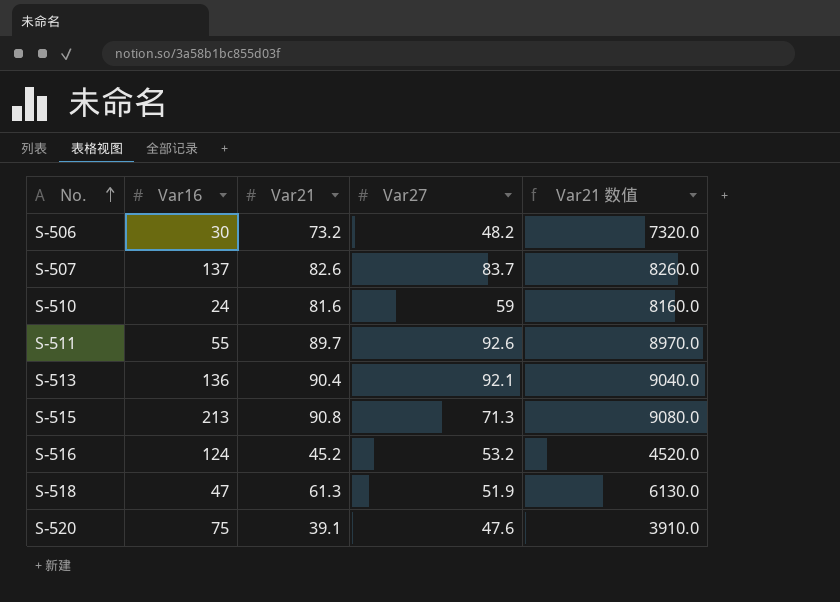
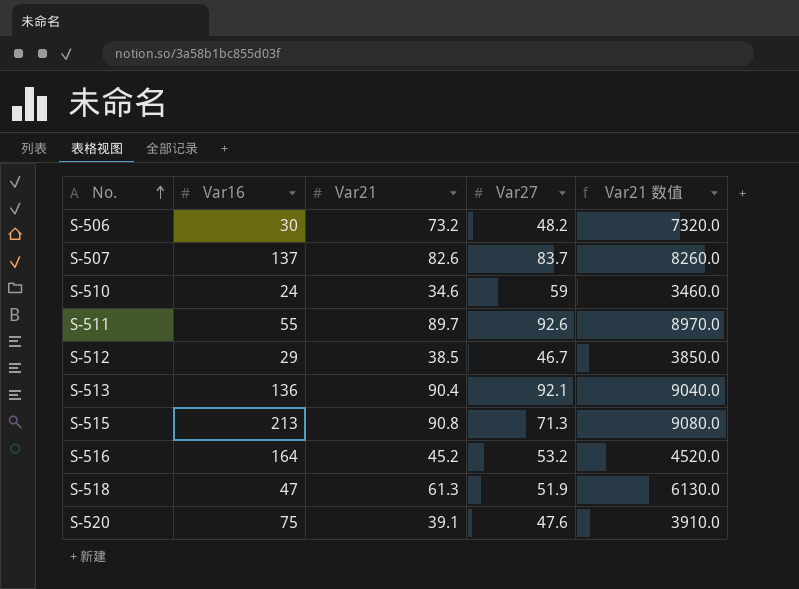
S-510 | Var21: 81.6 -> 34.6
S-510 | Var21 数值: 8160.0 -> 3460.0
row S-512: none -> 29 | 38.5 | 46.7 | 3850.0
S-516 | Var16: 124 -> 164

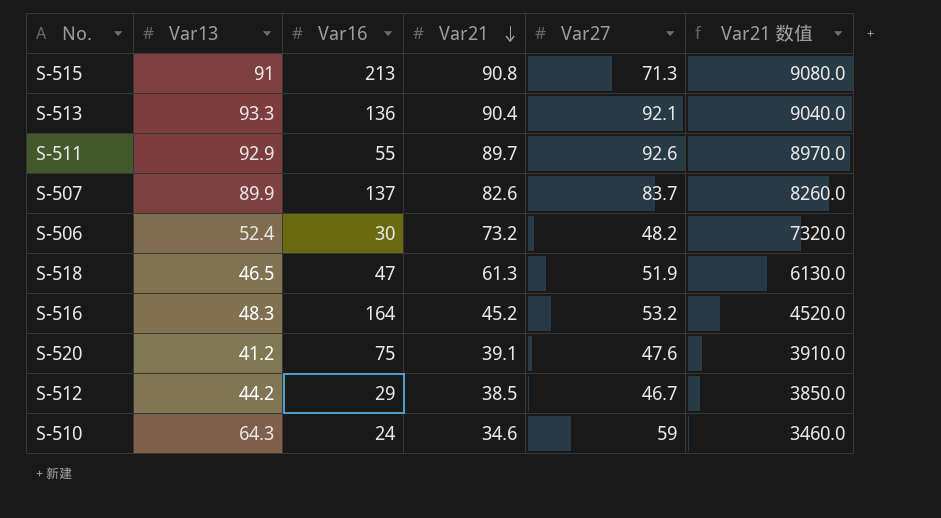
row order: No. ascending -> Var21 descending
column Var13 | position: none -> 2

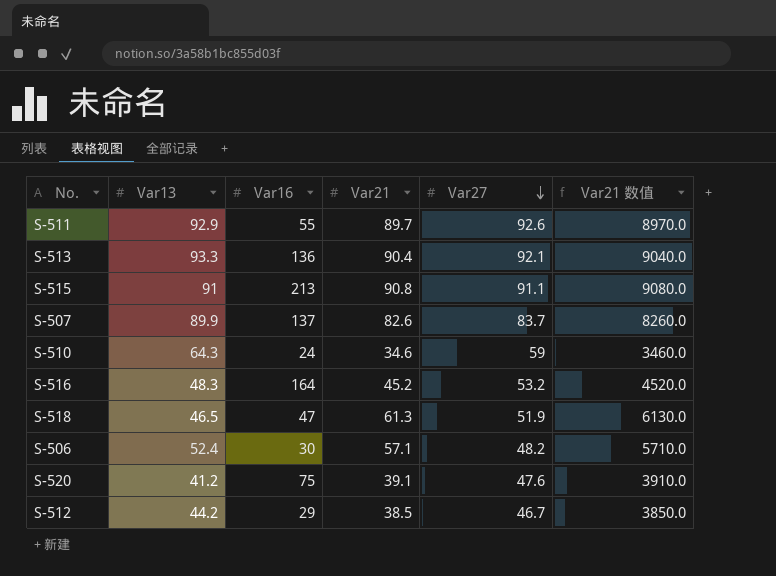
row order: Var21 descending -> Var27 descending
S-515 | Var27: 71.3 -> 91.1
S-506 | Var21: 73.2 -> 57.1
S-506 | Var21 数值: 7320.0 -> 5710.0

